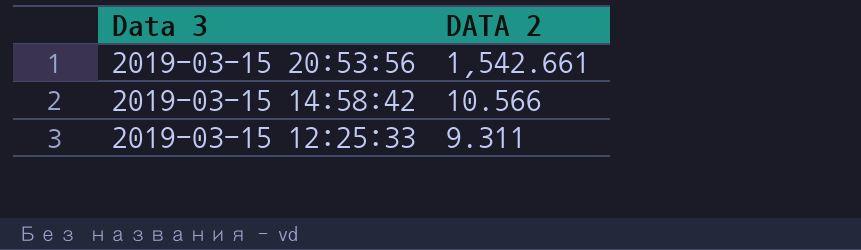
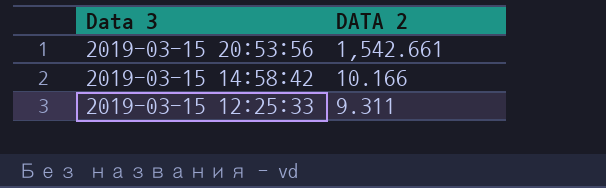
2019-03-15 14:58:42 | DATA 2: 10.566 -> 10.166

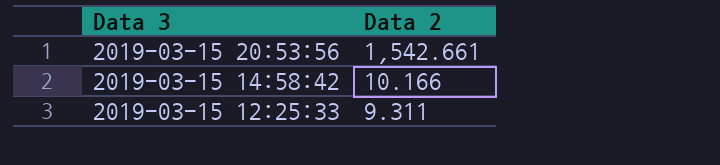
column name: DATA 2 -> Data 2

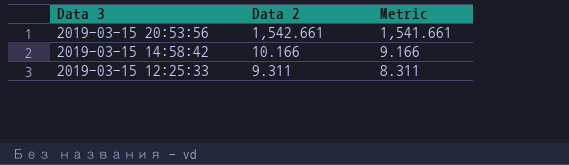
column Metric | formula: none -> [Data 2] - 1

